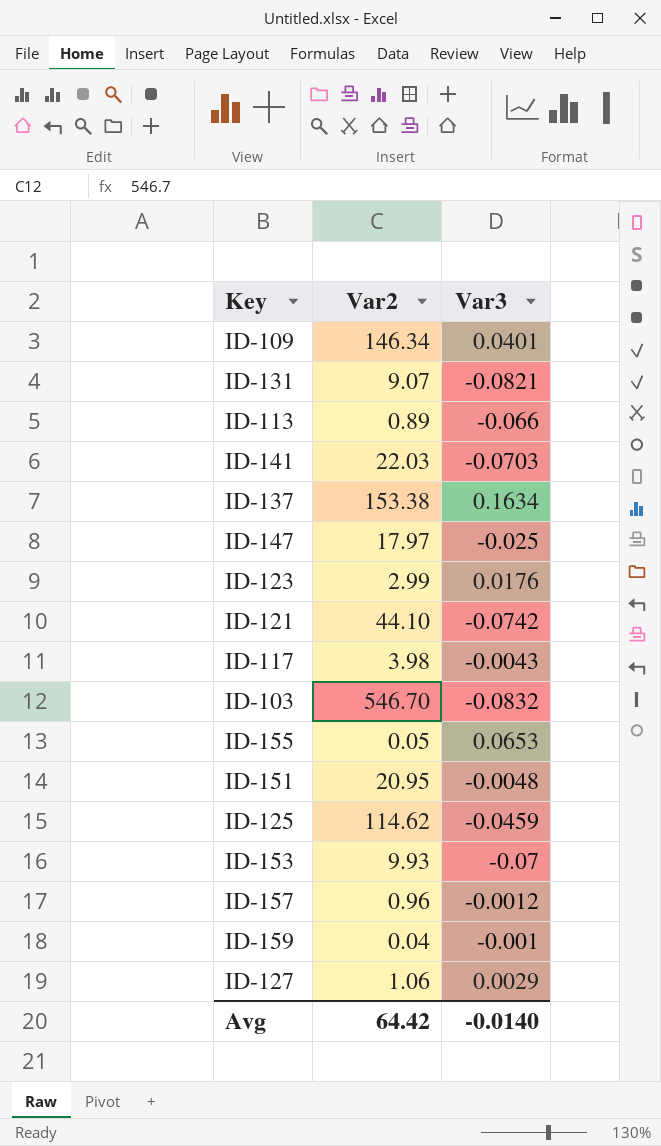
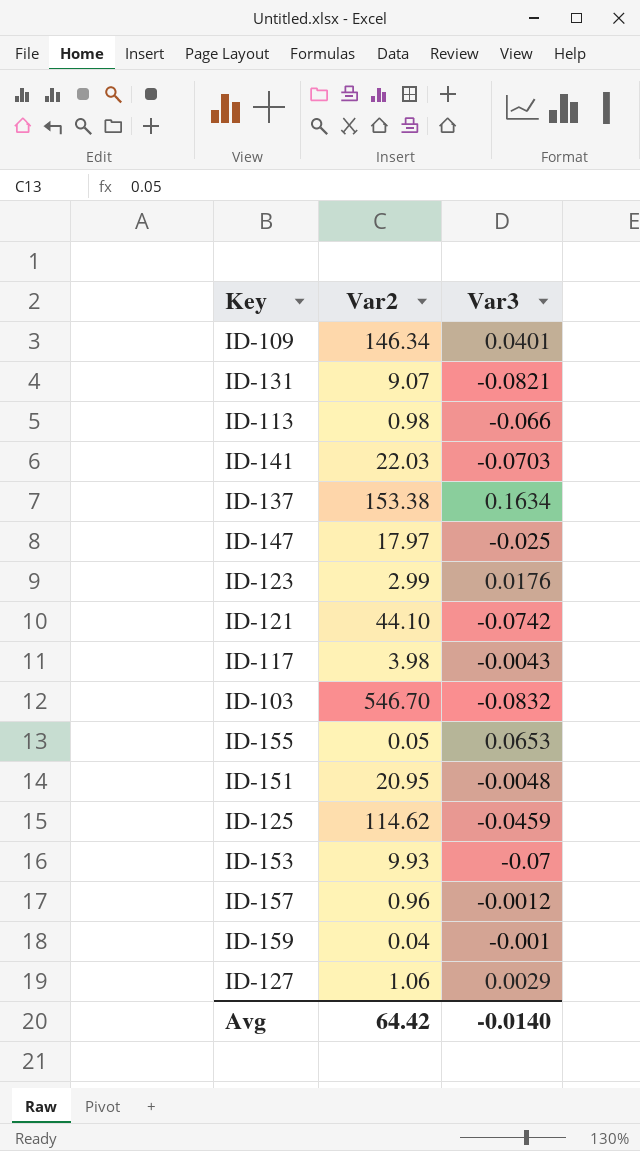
ID-113 | Var2: 0.89 -> 0.98

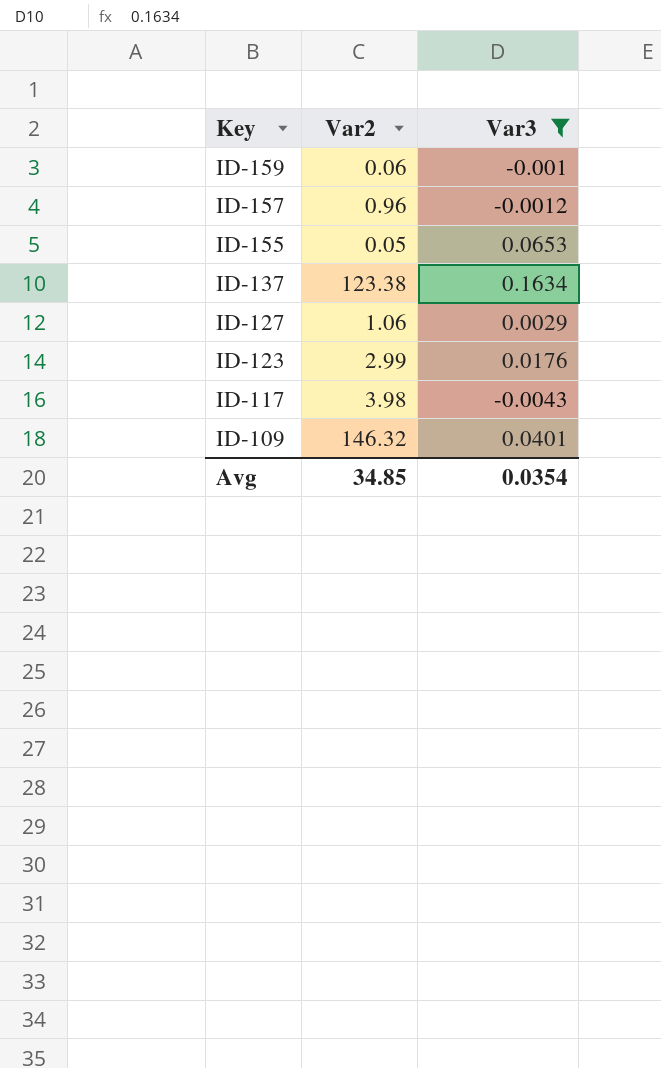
filter: none -> Var3 >= -0.0043
row order: none -> Key descending
ID-159 | Var2: 0.04 -> 0.06
ID-137 | Var2: 153.38 -> 123.38
ID-109 | Var2: 146.34 -> 146.32
Avg | Var2: 64.42 -> 34.85
Avg | Var3: -0.0140 -> 0.0354

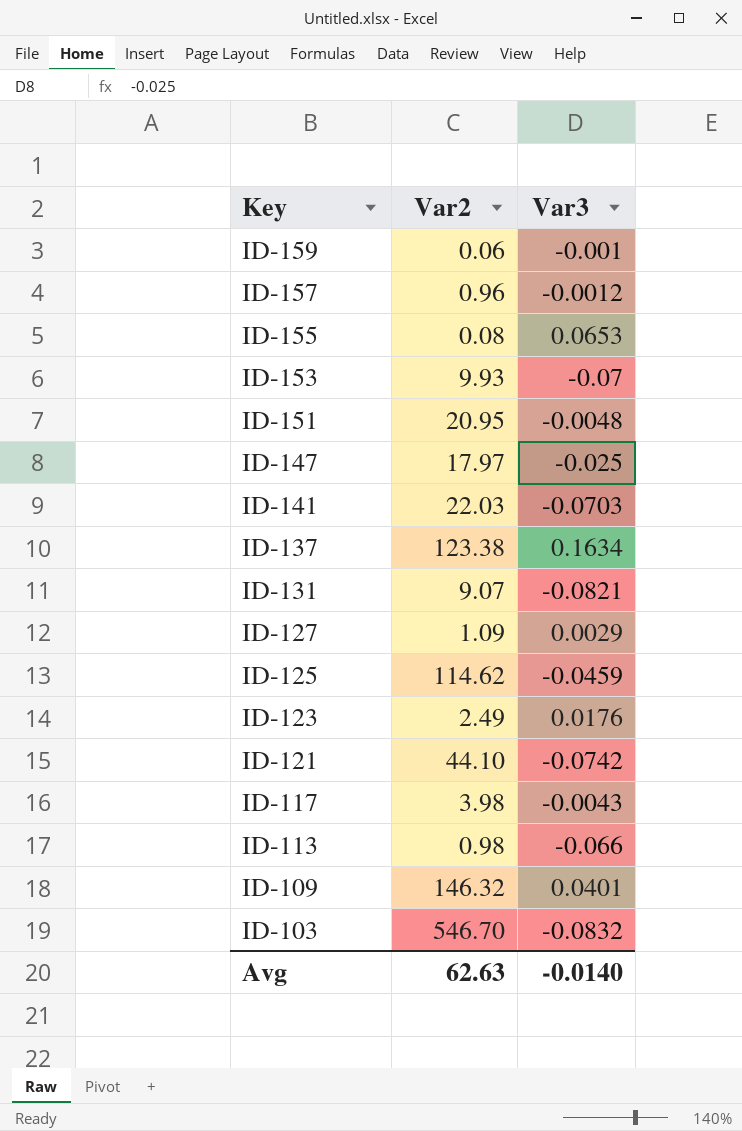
filter: Var3 >= -0.0043 -> none
ID-155 | Var2: 0.05 -> 0.08
ID-127 | Var2: 1.06 -> 1.09
ID-123 | Var2: 2.99 -> 2.49
Avg | Var2: 34.85 -> 62.63
Avg | Var3: 0.0354 -> -0.0140

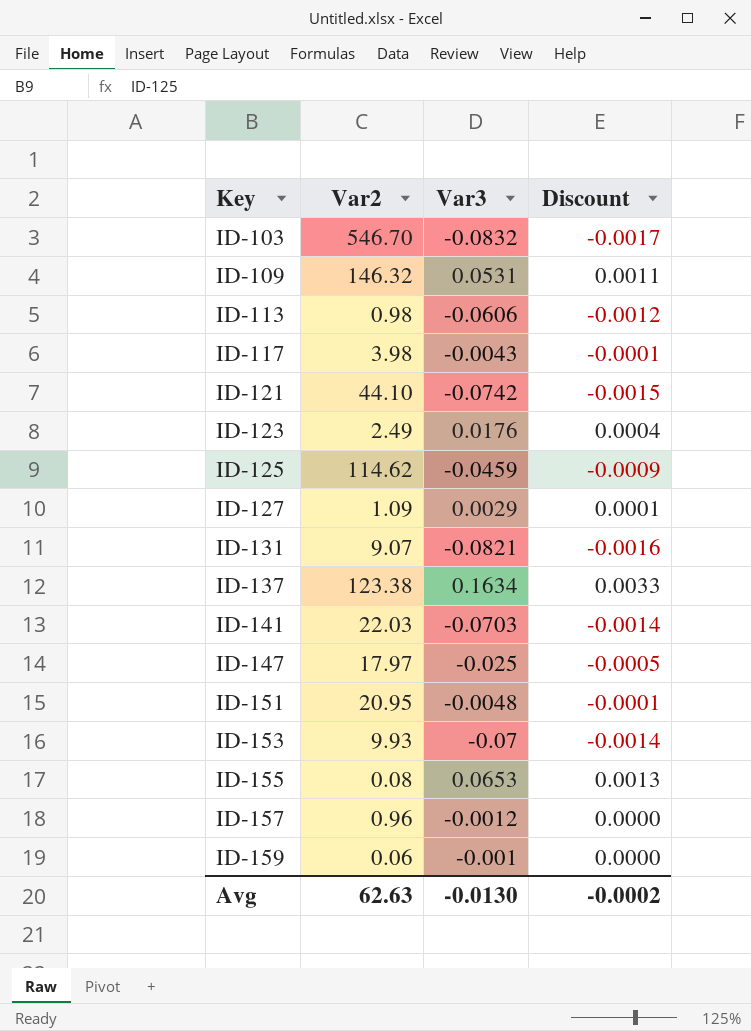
row order: Key descending -> Key ascending
column Discount | formula: none -> [Var3] * 0.02
ID-109 | Var3: 0.0401 -> 0.0531
ID-113 | Var3: -0.066 -> -0.0606
Avg | Var3: -0.0140 -> -0.0130

